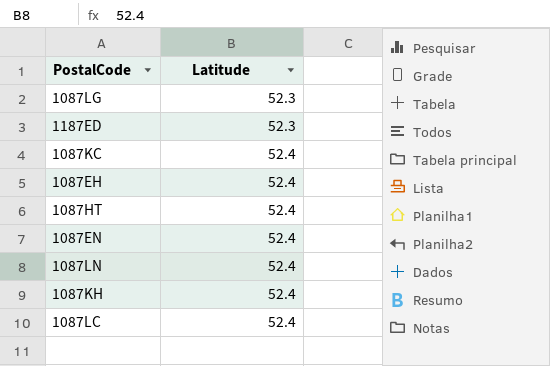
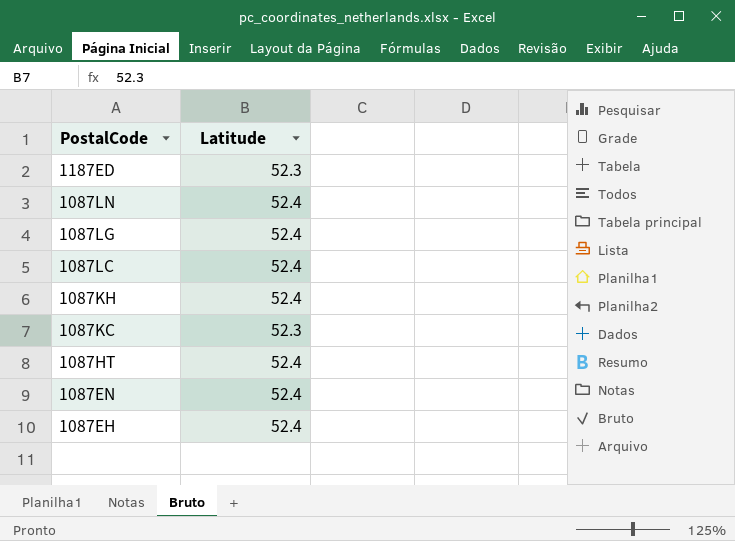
row order: Latitude ascending -> PostalCode descending
1087LG | Latitude: 52.3 -> 52.4
1087KC | Latitude: 52.4 -> 52.3

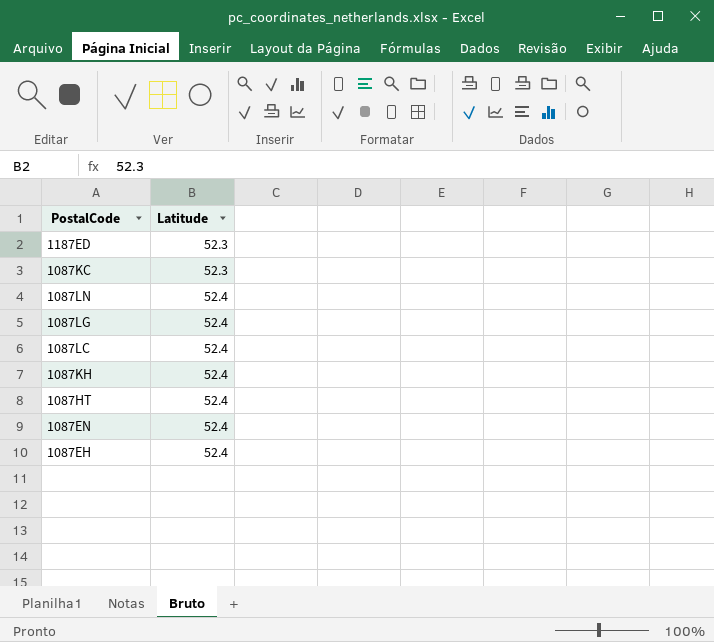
row order: PostalCode descending -> Latitude ascending

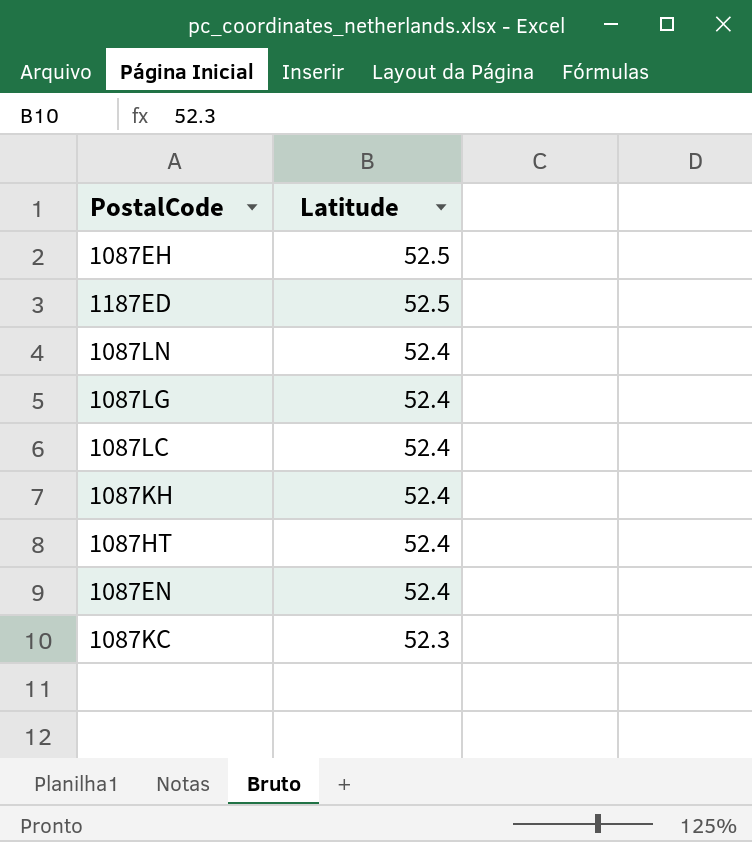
row order: Latitude ascending -> Latitude descending
1087EH | Latitude: 52.4 -> 52.5
1187ED | Latitude: 52.3 -> 52.5

